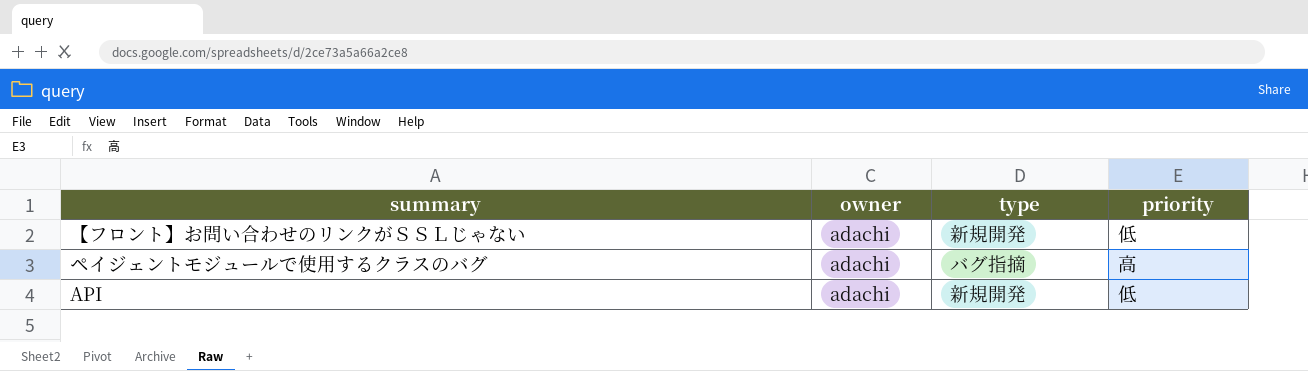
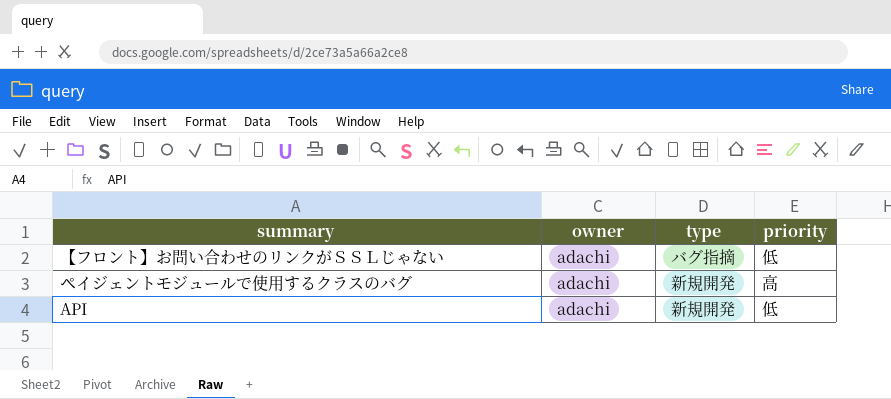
【フロント】お問い合わせのリンクがＳＳＬじゃない | type: 新規開発 -> バグ指摘
ペイジェントモジュールで使用するクラスのバグ | type: バグ指摘 -> 新規開発

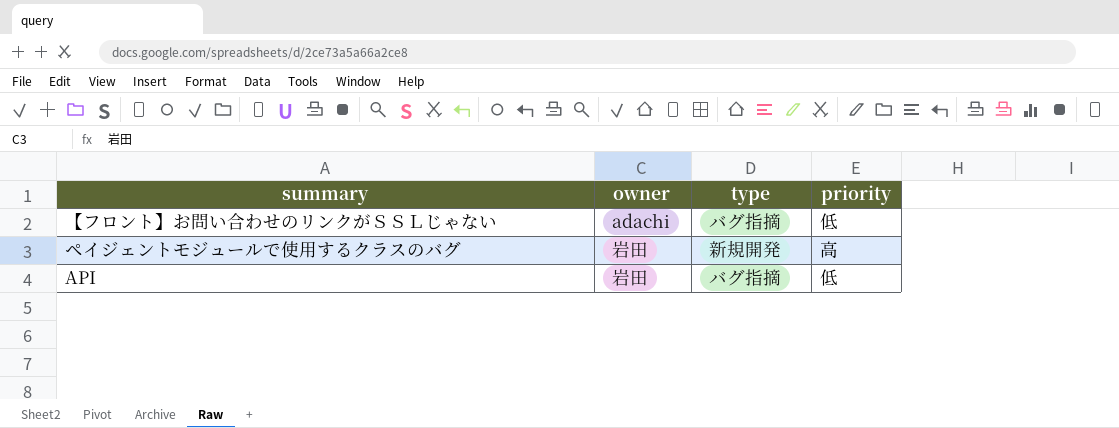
ペイジェントモジュールで使用するクラスのバグ | owner: adachi -> 岩田
API | owner: adachi -> 岩田
API | type: 新規開発 -> バグ指摘

